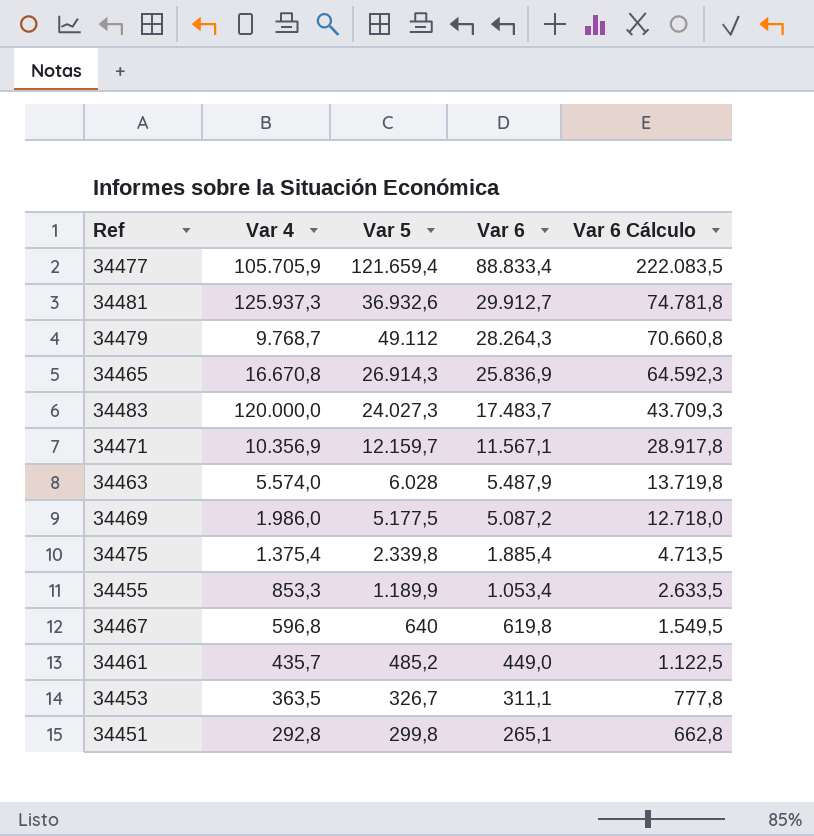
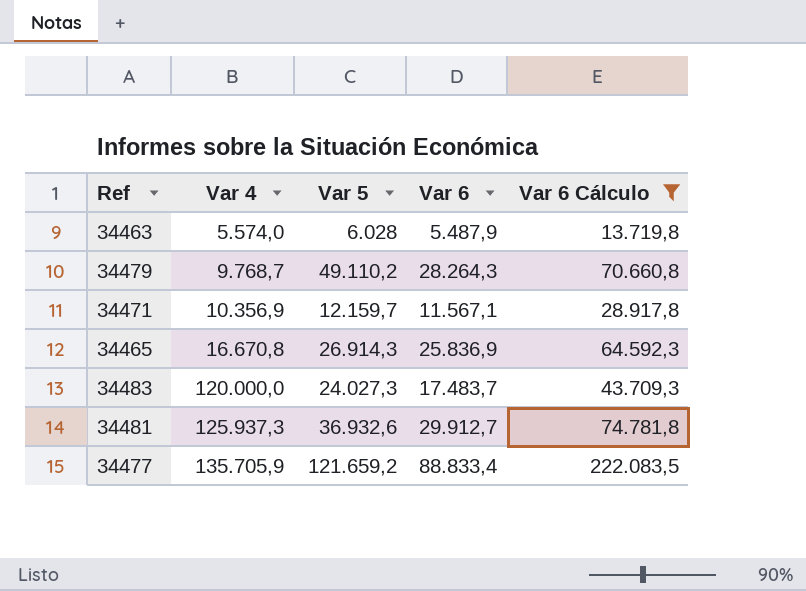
filter: none -> Var 6 Cálculo >= 13.719,8
row order: Var 6 descending -> Var 4 ascending
34479 | Var 5: 49.112 -> 49.110,2
34477 | Var 4: 105.705,9 -> 135.705,9
34477 | Var 5: 121.659,4 -> 121.659,2

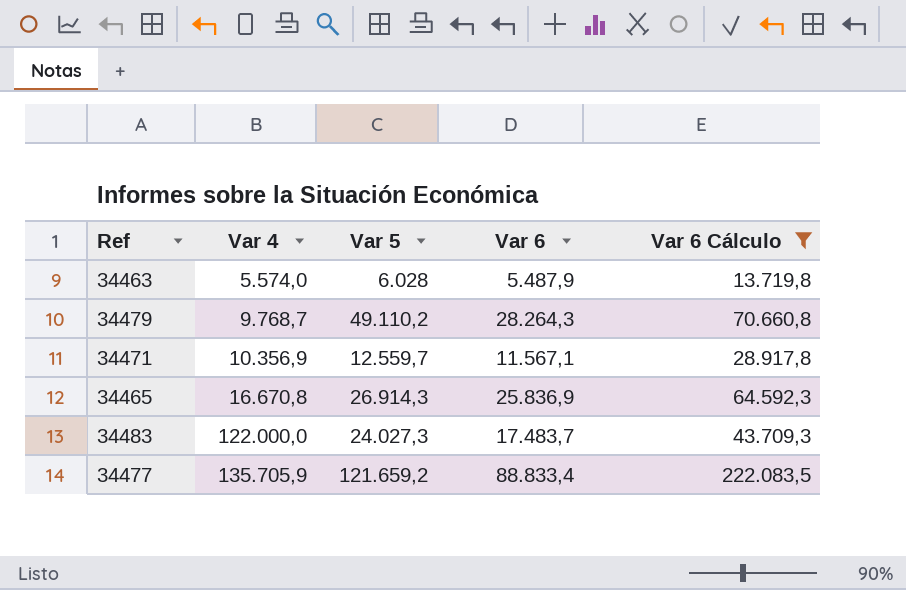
row 34481: 125.937,3 | 36.932,6 | 29.912,7 | 74.781,8 -> none
34471 | Var 5: 12.159,7 -> 12.559,7
34483 | Var 4: 120.000,0 -> 122.000,0

